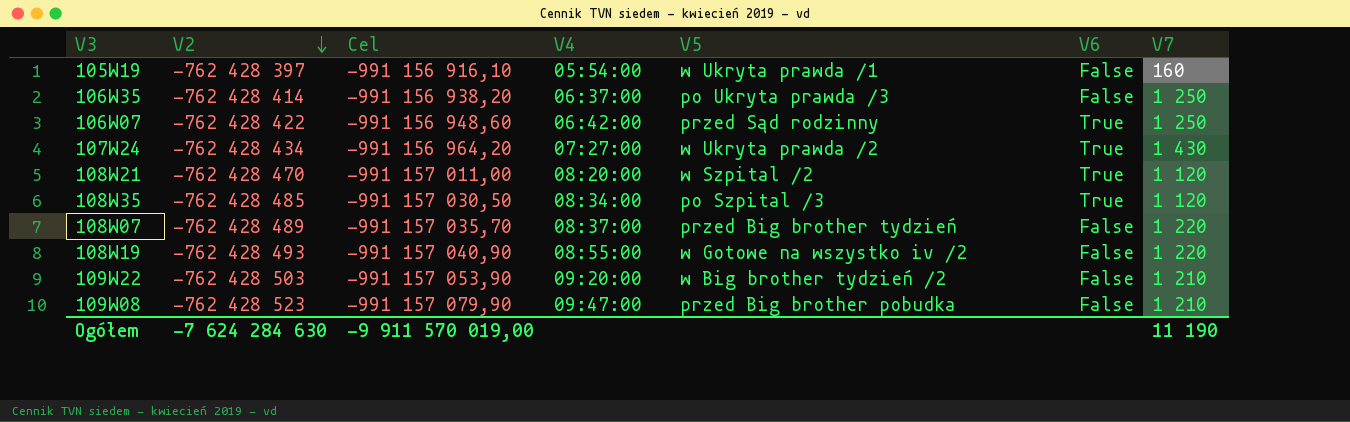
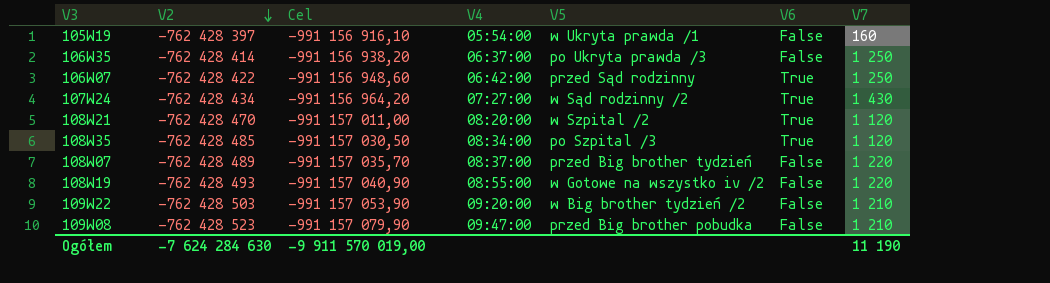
107W24 | V5: w Ukryta prawda /2 -> w Sąd rodzinny /2

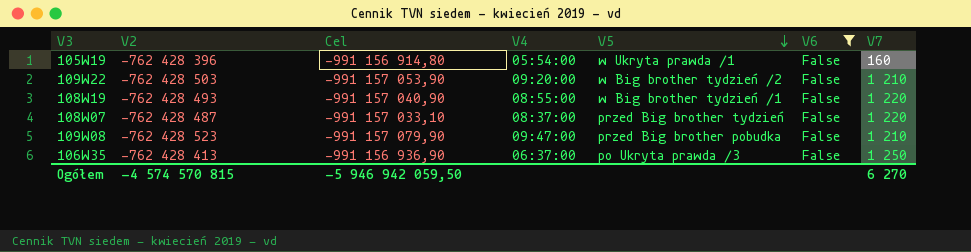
filter: none -> V6 = False
row order: V2 descending -> V5 descending
105W19 | V2: -762 428 397 -> -762 428 396
105W19 | Cel: -991 156 916,10 -> -991 156 914,80
108W19 | V5: w Gotowe na wszystko iv /2 -> w Big brother tydzień /1
108W07 | V2: -762 428 489 -> -762 428 487
108W07 | Cel: -991 157 035,70 -> -991 157 033,10
106W35 | V2: -762 428 414 -> -762 428 413
106W35 | Cel: -991 156 938,20 -> -991 156 936,90
Ogółem | V2: -7 624 284 630 -> -4 574 570 815
Ogółem | Cel: -9 911 570 019,00 -> -5 946 942 059,50
Ogółem | V7: 11 190 -> 6 270

